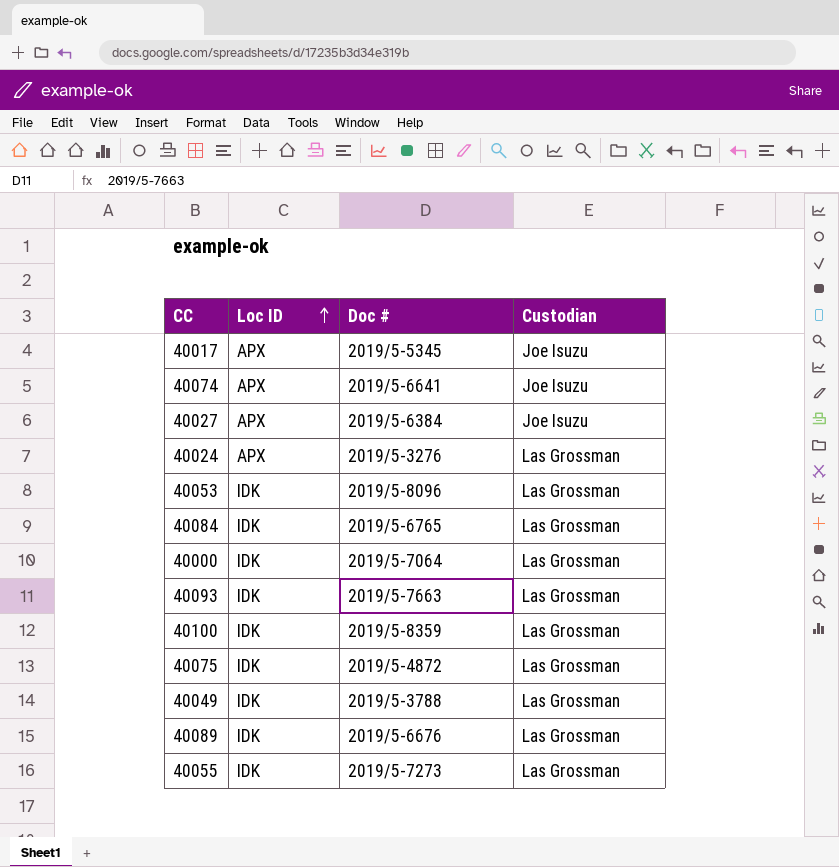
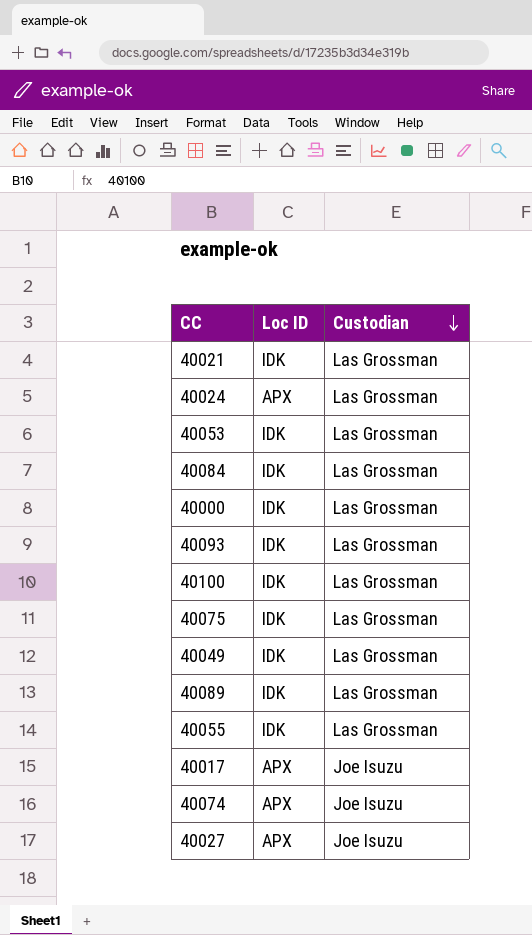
row order: Loc ID ascending -> Custodian descending
column Doc # | position: 3 -> none
row 40021: none -> IDK | Las Grossman

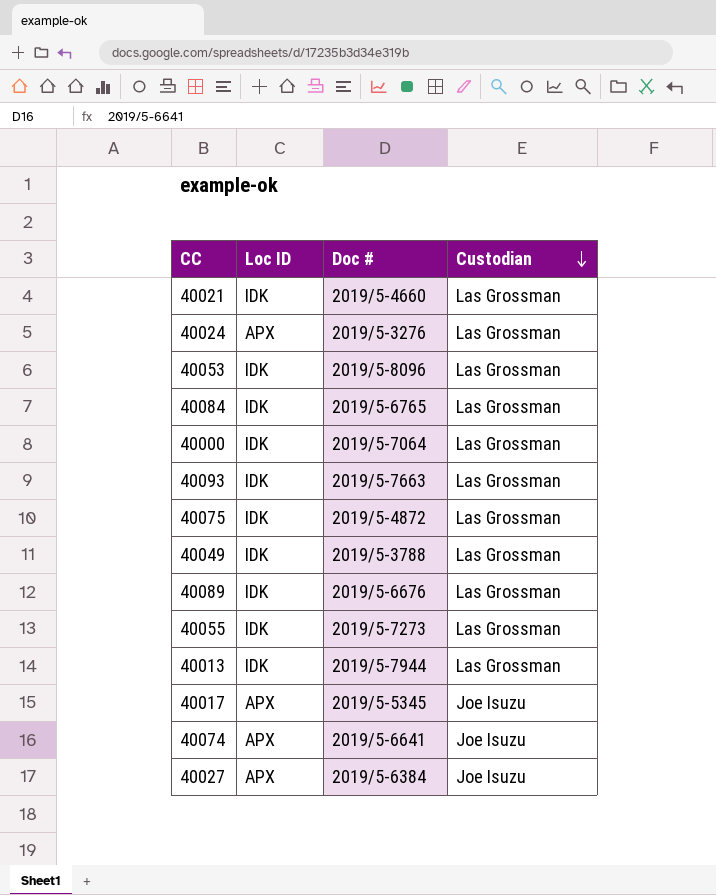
column Doc # | position: none -> 3
row 40100: IDK | Las Grossman -> none
row 40013: none -> IDK | 2019/5-7944 | Las Grossman

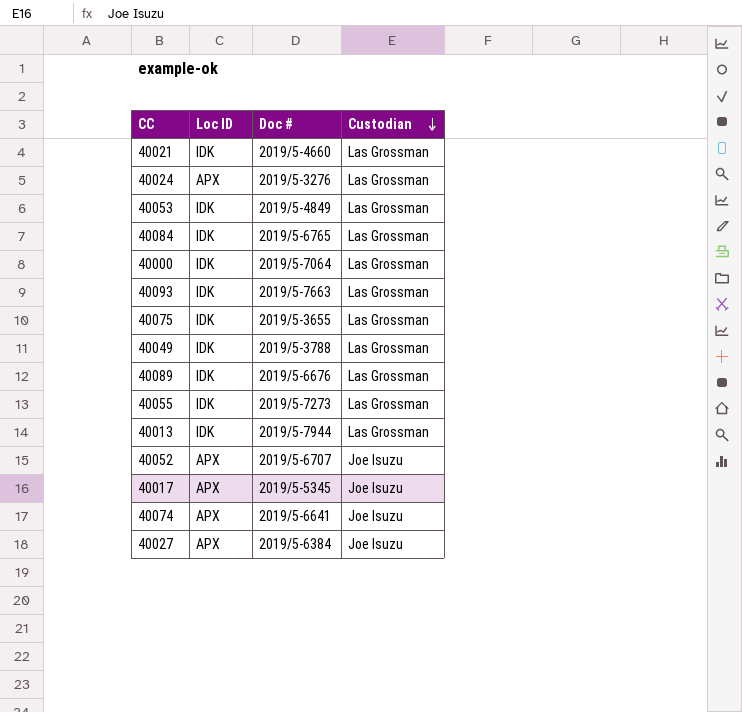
40053 | Doc #: 2019/5-8096 -> 2019/5-4849
40075 | Doc #: 2019/5-4872 -> 2019/5-3655
row 40052: none -> APX | 2019/5-6707 | Joe Isuzu

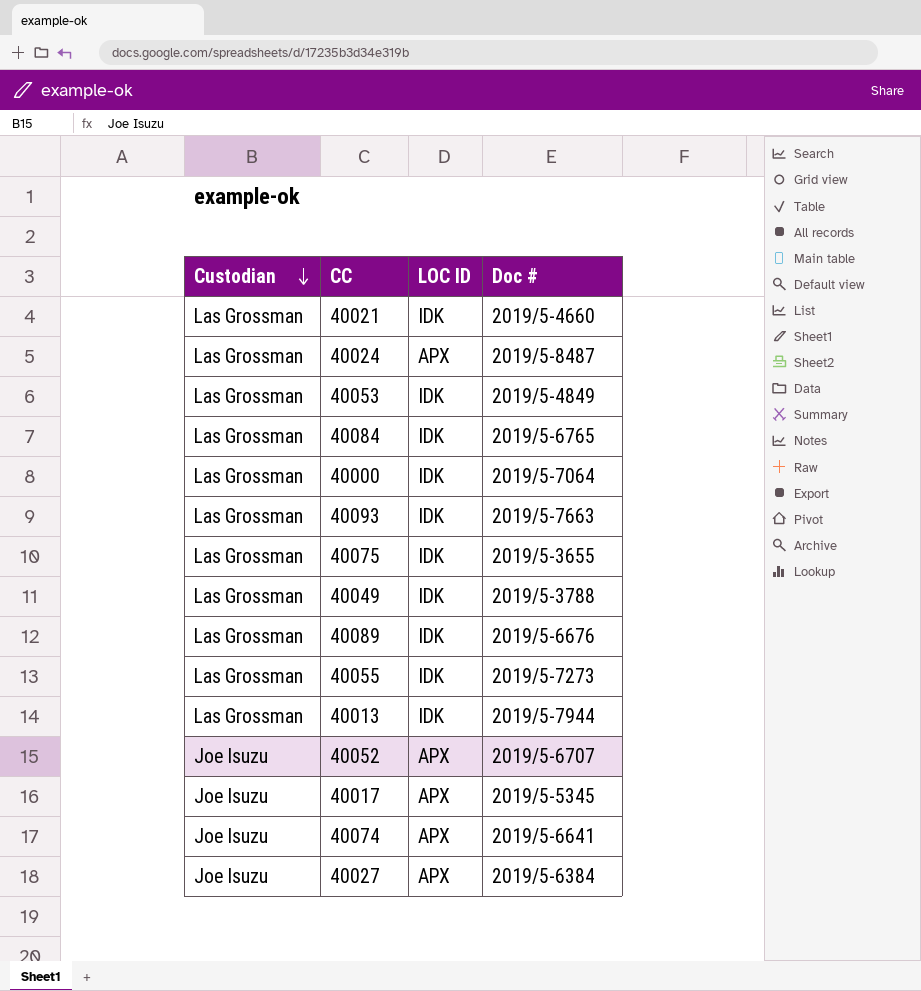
column Custodian | position: 4 -> 1
column name: Loc ID -> LOC ID
40024 | Doc #: 2019/5-3276 -> 2019/5-8487

